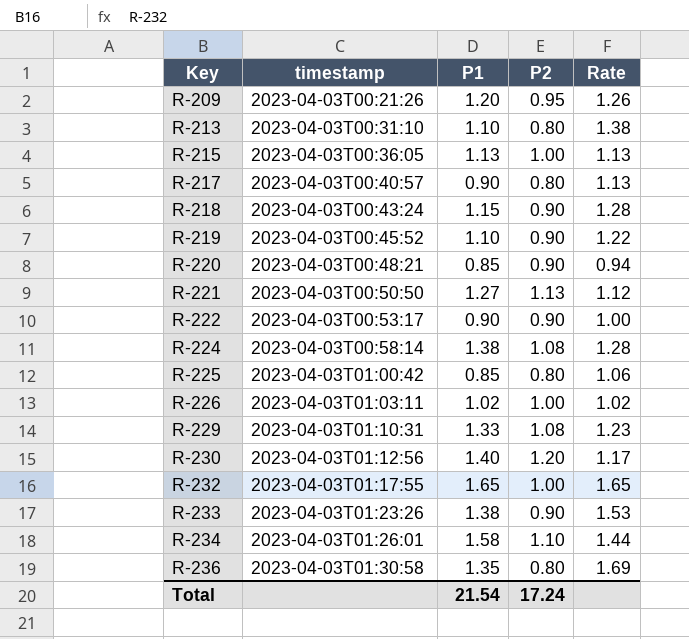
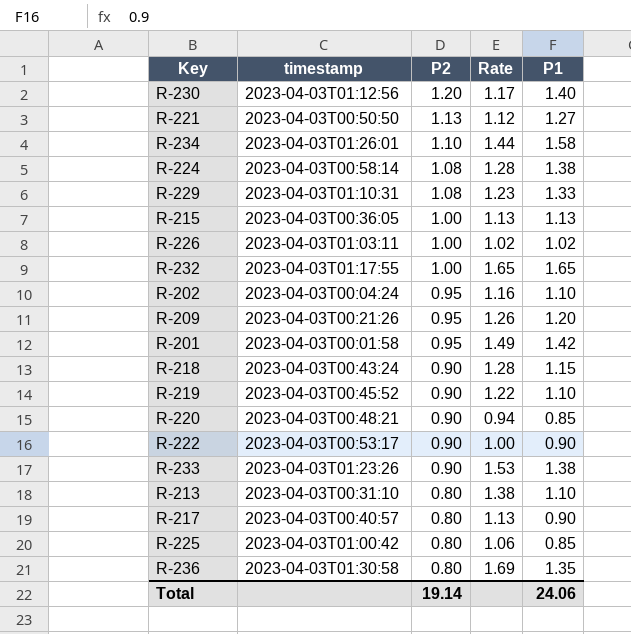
row order: Key ascending -> P2 descending
column P1 | position: 3 -> 5
row R-202: none -> 2023-04-03T00:04:24 | 0.95 | 1.16 | 1.10
row R-201: none -> 2023-04-03T00:01:58 | 0.95 | 1.49 | 1.42
Total | P2: 17.24 -> 19.14
Total | P1: 21.54 -> 24.06

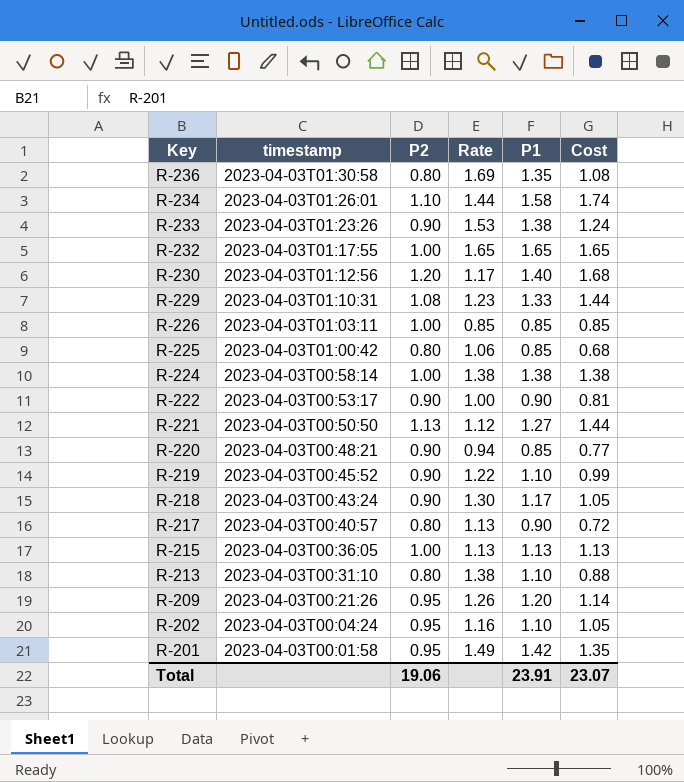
row order: P2 descending -> Key descending
column Cost | formula: none -> [P2] * [P1]
R-226 | Rate: 1.02 -> 0.85
R-226 | P1: 1.02 -> 0.85
R-224 | P2: 1.08 -> 1.00
R-224 | Rate: 1.28 -> 1.38
R-218 | Rate: 1.28 -> 1.30
R-218 | P1: 1.15 -> 1.17
Total | P2: 19.14 -> 19.06
Total | P1: 24.06 -> 23.91

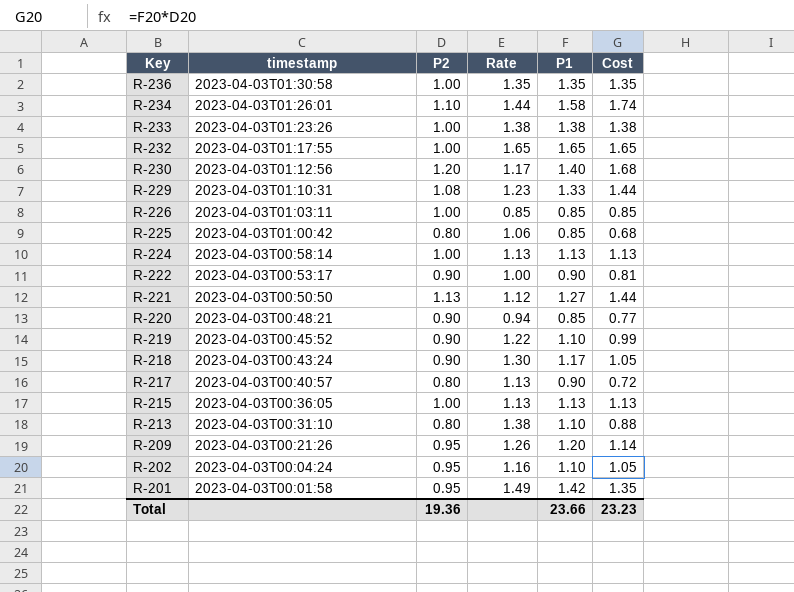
R-236 | P2: 0.80 -> 1.00
R-236 | Rate: 1.69 -> 1.35
R-236 | Cost: 1.08 -> 1.35
R-233 | P2: 0.90 -> 1.00
R-233 | Rate: 1.53 -> 1.38
R-233 | Cost: 1.24 -> 1.38
R-224 | Rate: 1.38 -> 1.13
R-224 | P1: 1.38 -> 1.13
R-224 | Cost: 1.38 -> 1.13
Total | P2: 19.06 -> 19.36
Total | P1: 23.91 -> 23.66
Total | Cost: 23.07 -> 23.23

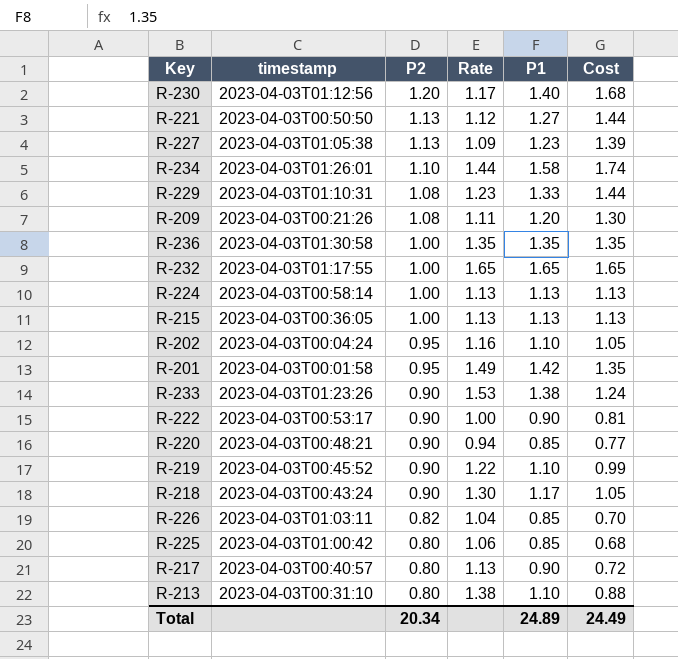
row order: Key descending -> P2 descending
row R-227: none -> 2023-04-03T01:05:38 | 1.13 | 1.09 | 1.23 | 1.39
R-209 | P2: 0.95 -> 1.08
R-209 | Rate: 1.26 -> 1.11
R-209 | Cost: 1.14 -> 1.30
R-233 | P2: 1.00 -> 0.90
R-233 | Rate: 1.38 -> 1.53
R-233 | Cost: 1.38 -> 1.24
R-226 | P2: 1.00 -> 0.82
R-226 | Rate: 0.85 -> 1.04
R-226 | Cost: 0.85 -> 0.70
Total | P2: 19.36 -> 20.34
Total | P1: 23.66 -> 24.89
Total | Cost: 23.23 -> 24.49

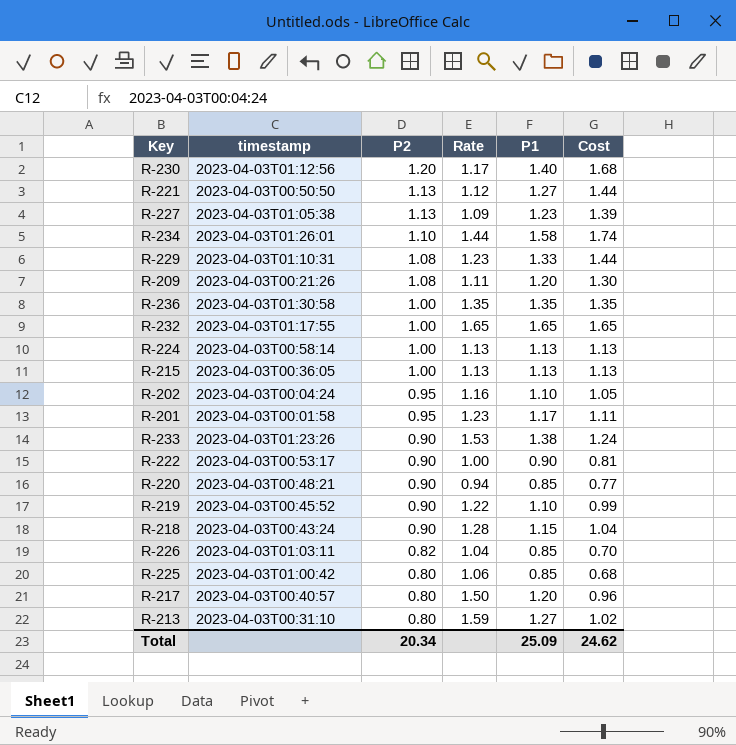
R-201 | Rate: 1.49 -> 1.23
R-201 | P1: 1.42 -> 1.17
R-201 | Cost: 1.35 -> 1.11
R-218 | Rate: 1.30 -> 1.28
R-218 | P1: 1.17 -> 1.15
R-218 | Cost: 1.05 -> 1.04
R-217 | Rate: 1.13 -> 1.50
R-217 | P1: 0.90 -> 1.20
R-217 | Cost: 0.72 -> 0.96
R-213 | Rate: 1.38 -> 1.59
R-213 | P1: 1.10 -> 1.27
R-213 | Cost: 0.88 -> 1.02
Total | P1: 24.89 -> 25.09
Total | Cost: 24.49 -> 24.62

